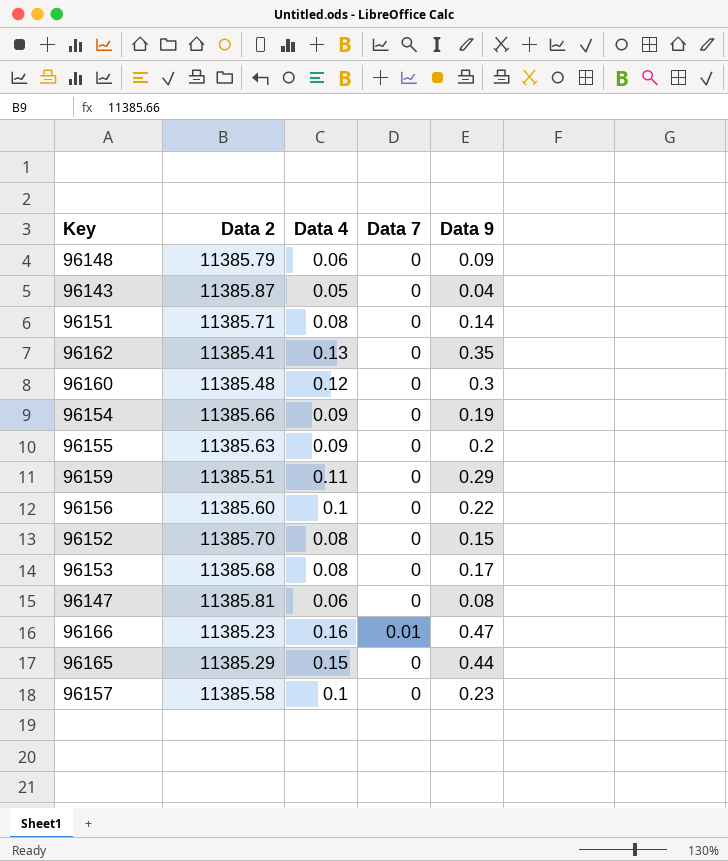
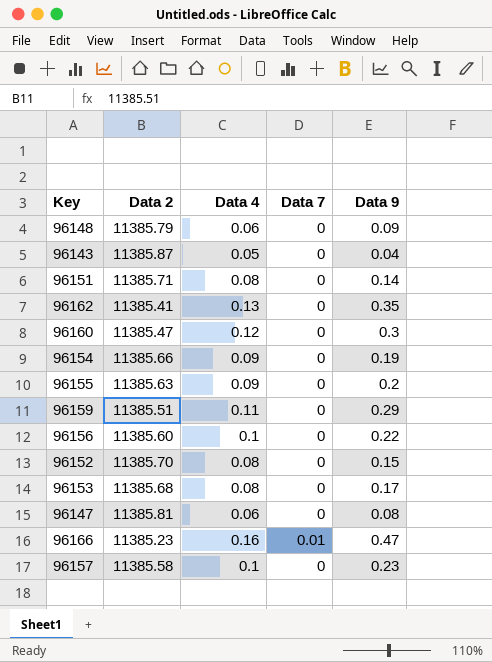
row 96165: 11385.29 | 0.15 | 0 | 0.44 -> none
96160 | Data 2: 11385.48 -> 11385.47

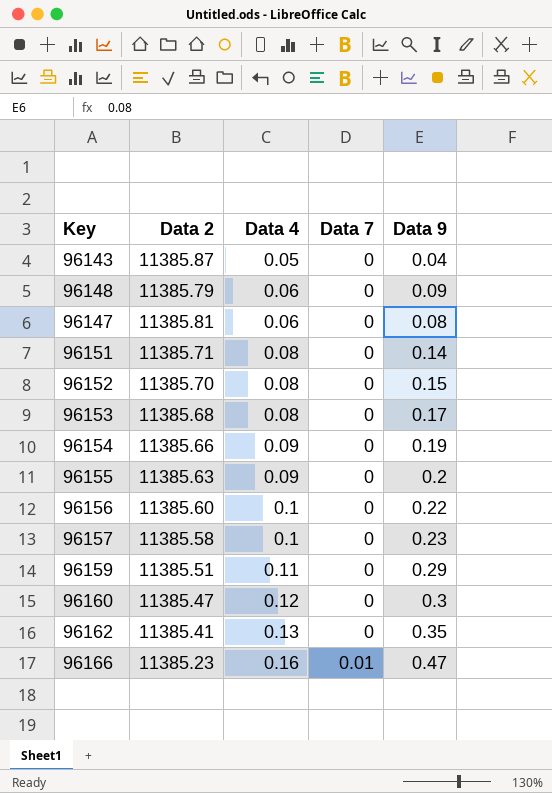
row order: none -> Data 4 ascending

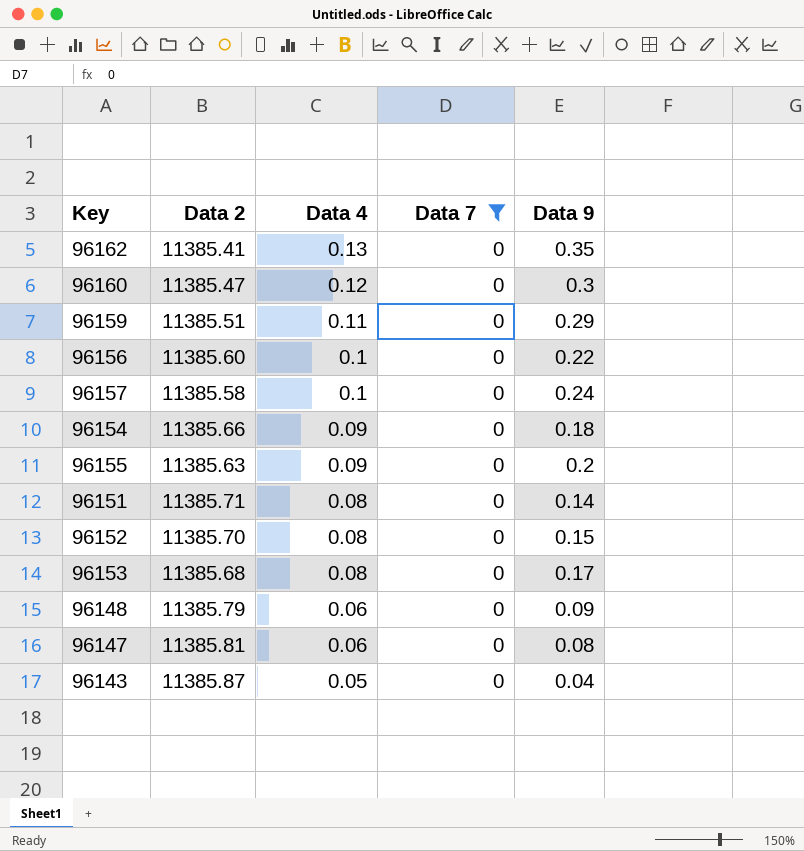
filter: none -> Data 7 = 0
row order: Data 4 ascending -> Data 4 descending
96157 | Data 9: 0.23 -> 0.24
96154 | Data 9: 0.19 -> 0.18

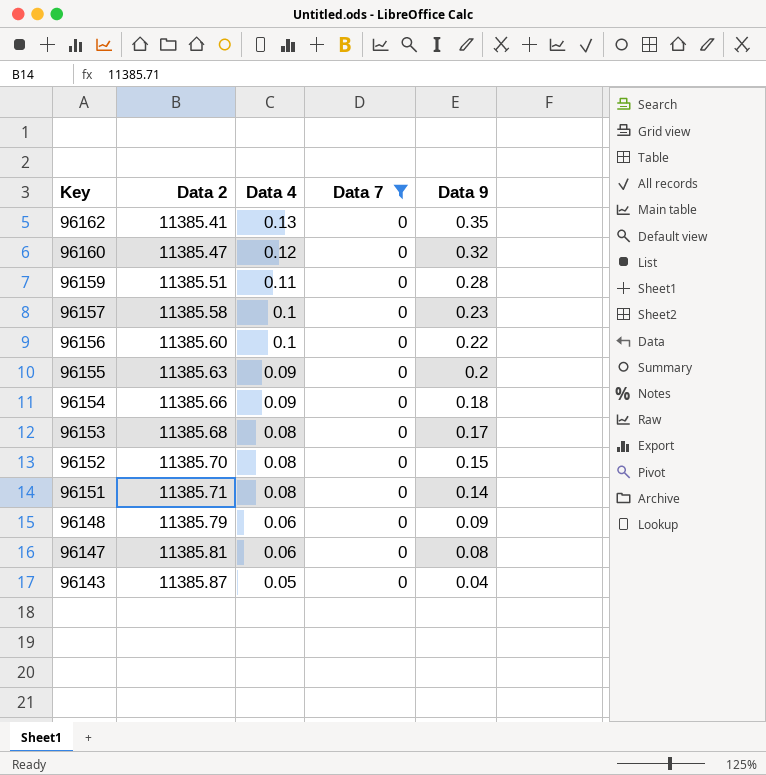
row order: Data 4 descending -> Key descending
96160 | Data 9: 0.3 -> 0.32
96159 | Data 9: 0.29 -> 0.28
96157 | Data 9: 0.24 -> 0.23

